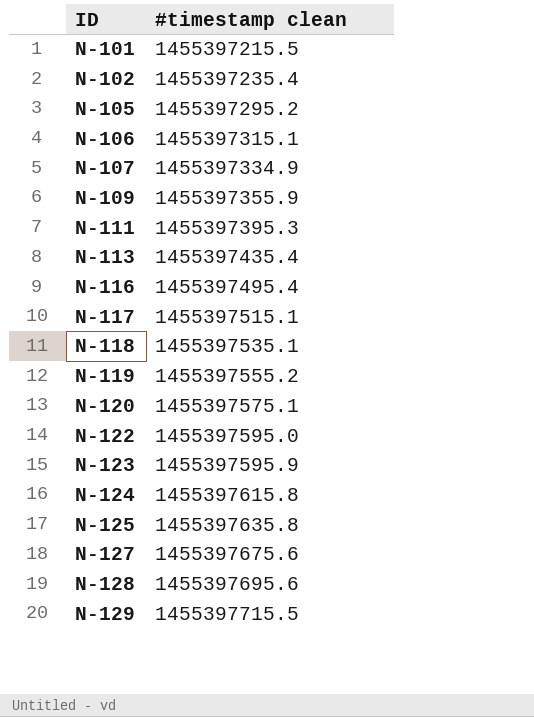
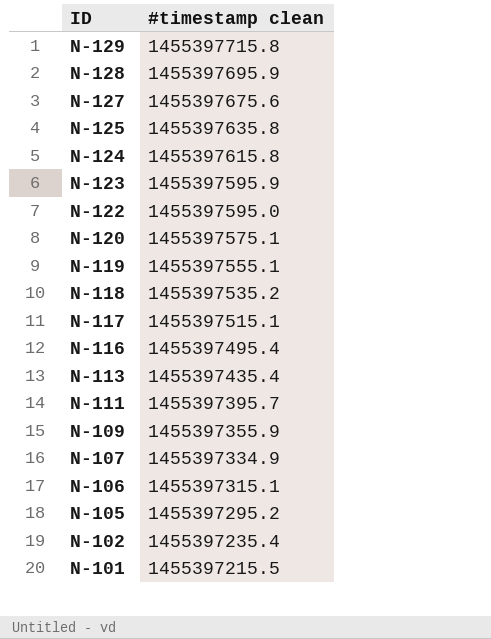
row order: ID ascending -> ID descending
N-129 | #timestamp clean: 1455397715.5 -> 1455397715.8
N-128 | #timestamp clean: 1455397695.6 -> 1455397695.9
N-119 | #timestamp clean: 1455397555.2 -> 1455397555.1
N-118 | #timestamp clean: 1455397535.1 -> 1455397535.2
N-111 | #timestamp clean: 1455397395.3 -> 1455397395.7

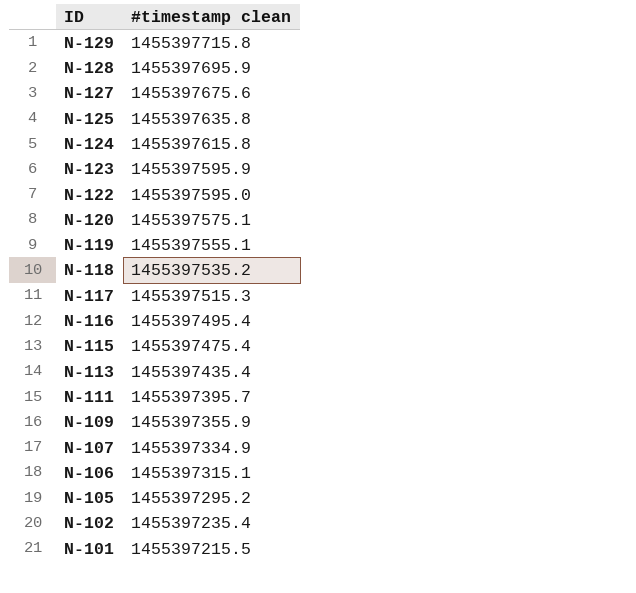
N-117 | #timestamp clean: 1455397515.1 -> 1455397515.3
row N-115: none -> 1455397475.4

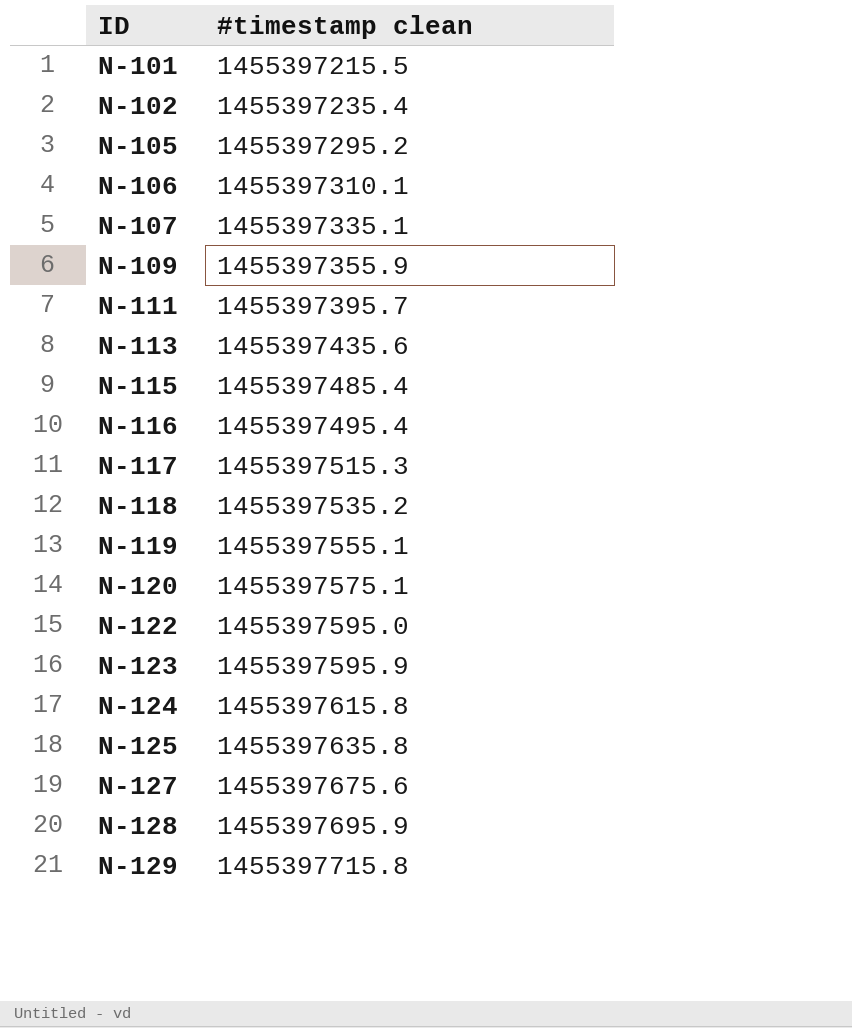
row order: ID descending -> ID ascending
N-106 | #timestamp clean: 1455397315.1 -> 1455397310.1
N-107 | #timestamp clean: 1455397334.9 -> 1455397335.1
N-113 | #timestamp clean: 1455397435.4 -> 1455397435.6
N-115 | #timestamp clean: 1455397475.4 -> 1455397485.4

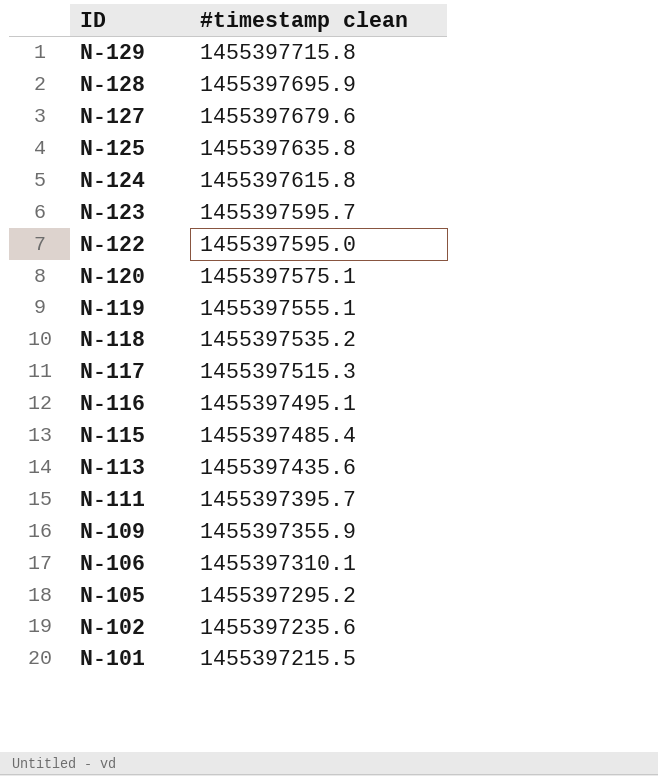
row order: ID ascending -> ID descending
row N-107: 1455397335.1 -> none
N-127 | #timestamp clean: 1455397675.6 -> 1455397679.6
N-123 | #timestamp clean: 1455397595.9 -> 1455397595.7
N-116 | #timestamp clean: 1455397495.4 -> 1455397495.1
N-102 | #timestamp clean: 1455397235.4 -> 1455397235.6

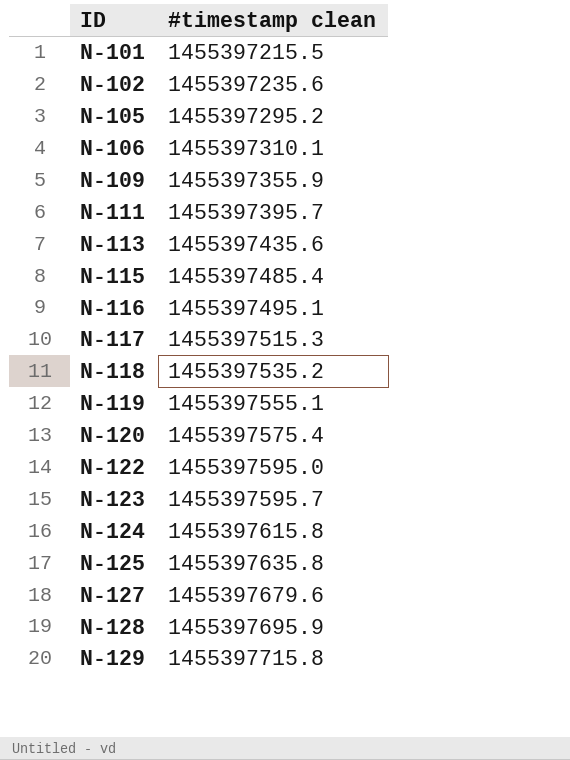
row order: ID descending -> ID ascending
N-120 | #timestamp clean: 1455397575.1 -> 1455397575.4

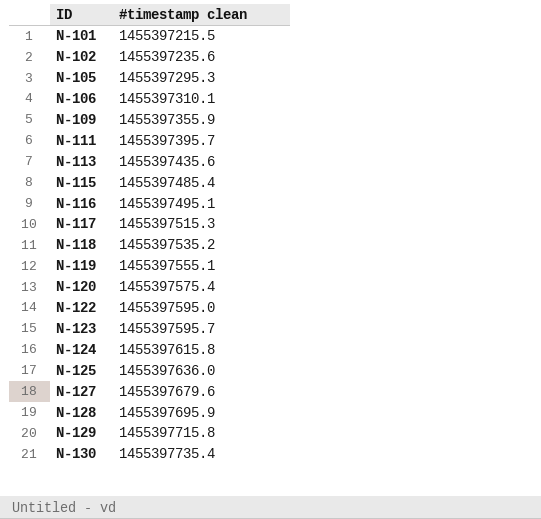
N-105 | #timestamp clean: 1455397295.2 -> 1455397295.3
N-125 | #timestamp clean: 1455397635.8 -> 1455397636.0
row N-130: none -> 1455397735.4

